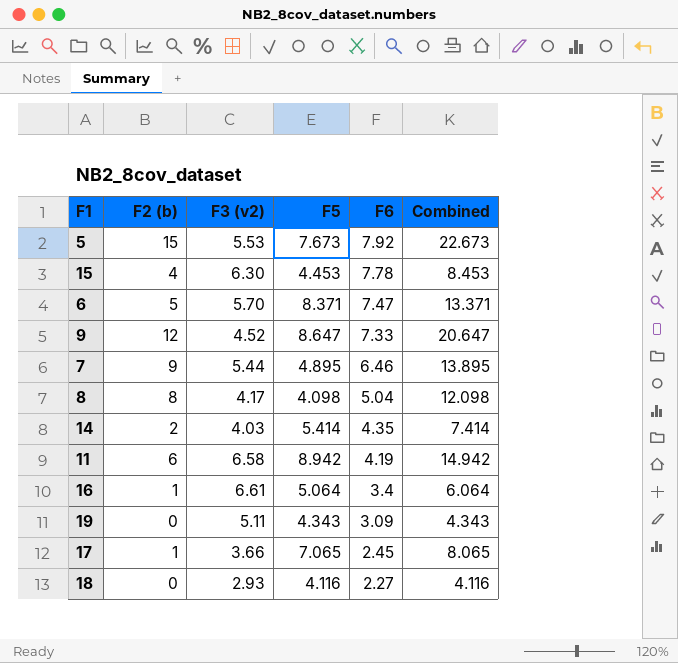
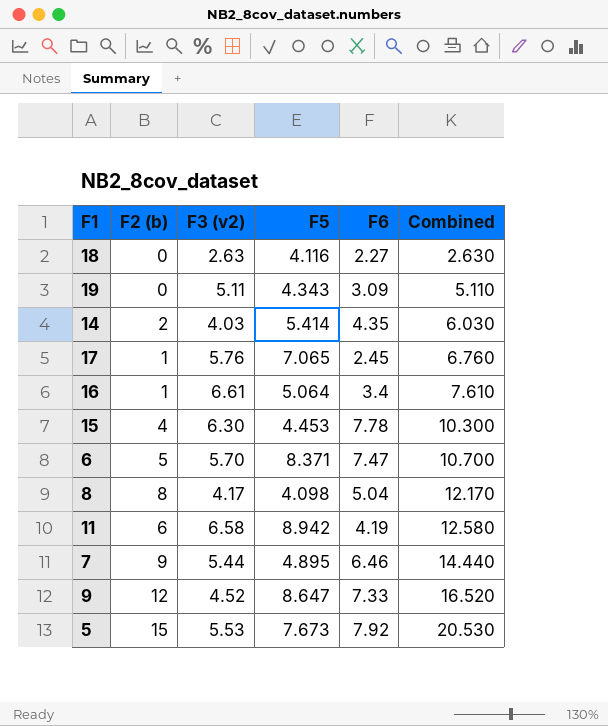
row order: F6 descending -> Combined ascending
column Combined | formula: [F2 (b)] + [F5] -> [F2 (b)] + [F3 (v2)]
18 | F3 (v2): 2.93 -> 2.63
17 | F3 (v2): 3.66 -> 5.76

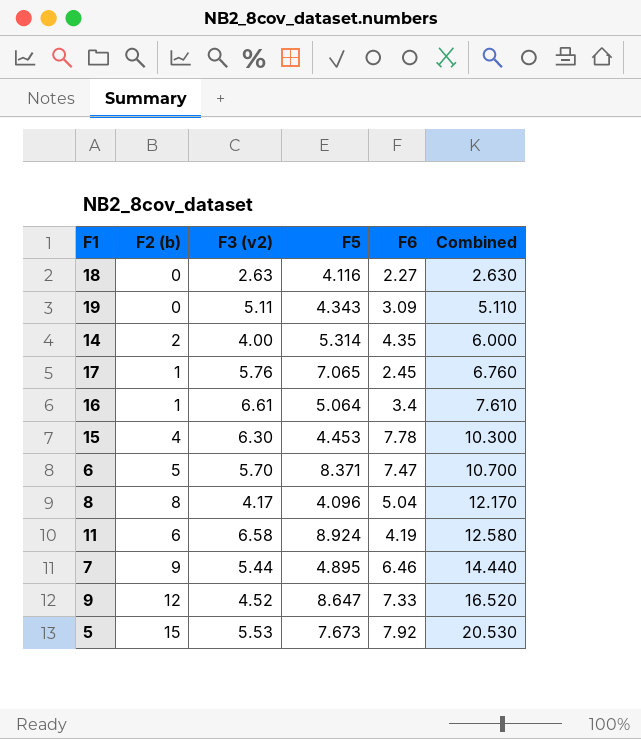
14 | F3 (v2): 4.03 -> 4.00
14 | F5: 5.414 -> 5.314
14 | Combined: 6.030 -> 6.000
8 | F5: 4.098 -> 4.096
11 | F5: 8.942 -> 8.924

